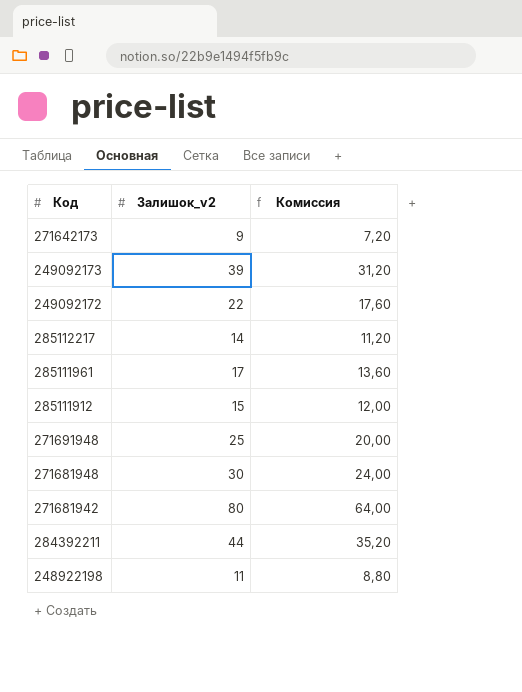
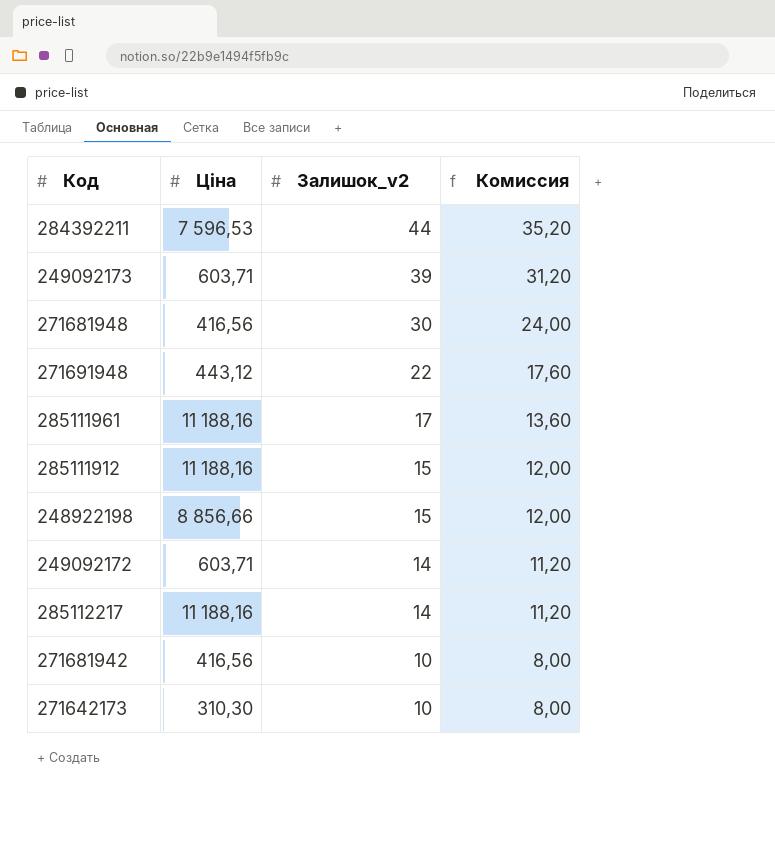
row order: none -> Залишок_v2 descending
column Ціна | position: none -> 2
271691948 | Залишок_v2: 25 -> 22
271691948 | Комиссия: 20,00 -> 17,60
248922198 | Залишок_v2: 11 -> 15
248922198 | Комиссия: 8,80 -> 12,00
249092172 | Залишок_v2: 22 -> 14
249092172 | Комиссия: 17,60 -> 11,20
271681942 | Залишок_v2: 80 -> 10
271681942 | Комиссия: 64,00 -> 8,00
271642173 | Залишок_v2: 9 -> 10
271642173 | Комиссия: 7,20 -> 8,00

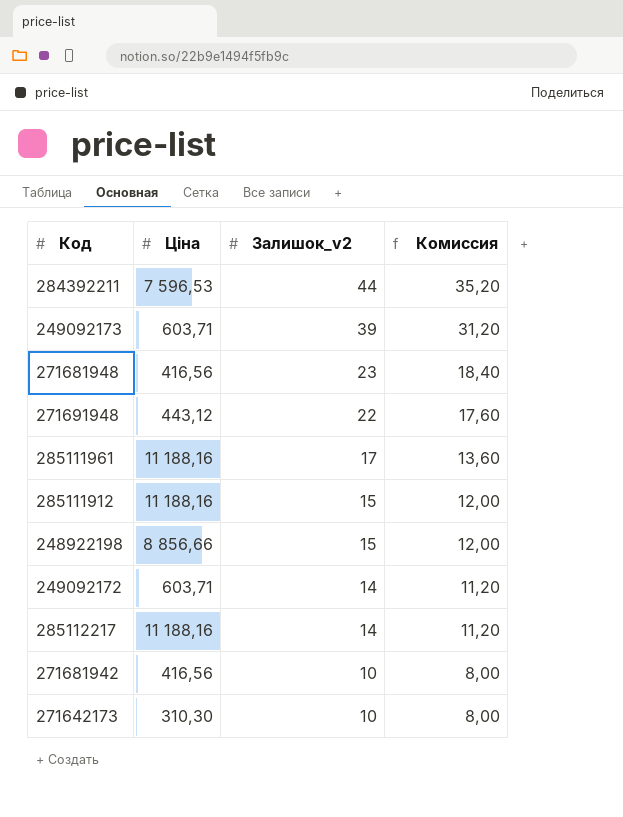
271681948 | Залишок_v2: 30 -> 23
271681948 | Комиссия: 24,00 -> 18,40

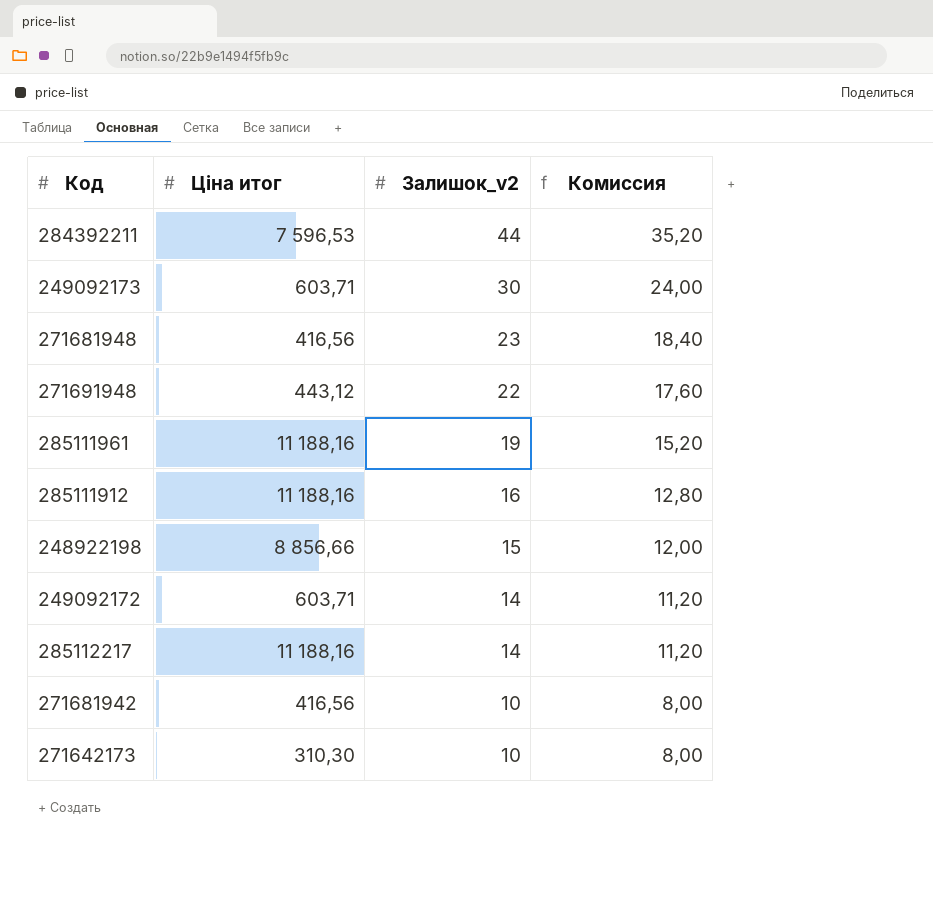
column name: Ціна -> Ціна итог
249092173 | Залишок_v2: 39 -> 30
249092173 | Комиссия: 31,20 -> 24,00
285111961 | Залишок_v2: 17 -> 19
285111961 | Комиссия: 13,60 -> 15,20
285111912 | Залишок_v2: 15 -> 16
285111912 | Комиссия: 12,00 -> 12,80

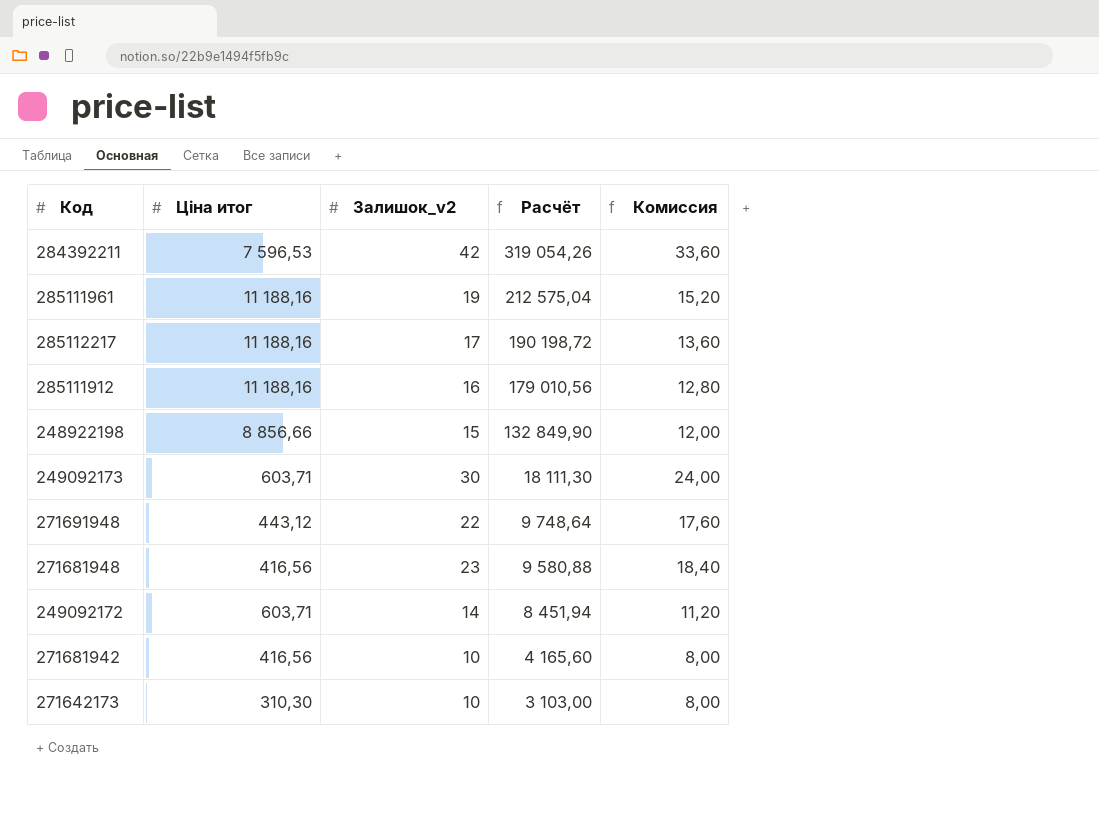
row order: Залишок_v2 descending -> Расчёт descending
column Расчёт | formula: none -> [Ціна итог] * [Залишок_v2]
284392211 | Залишок_v2: 44 -> 42
284392211 | Комиссия: 35,20 -> 33,60
285112217 | Залишок_v2: 14 -> 17
285112217 | Комиссия: 11,20 -> 13,60

